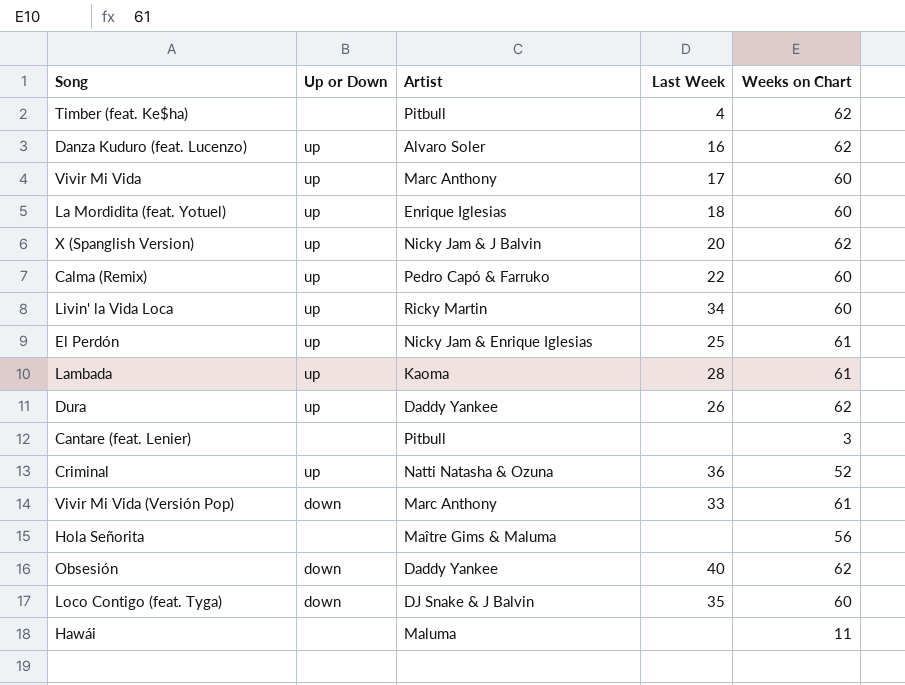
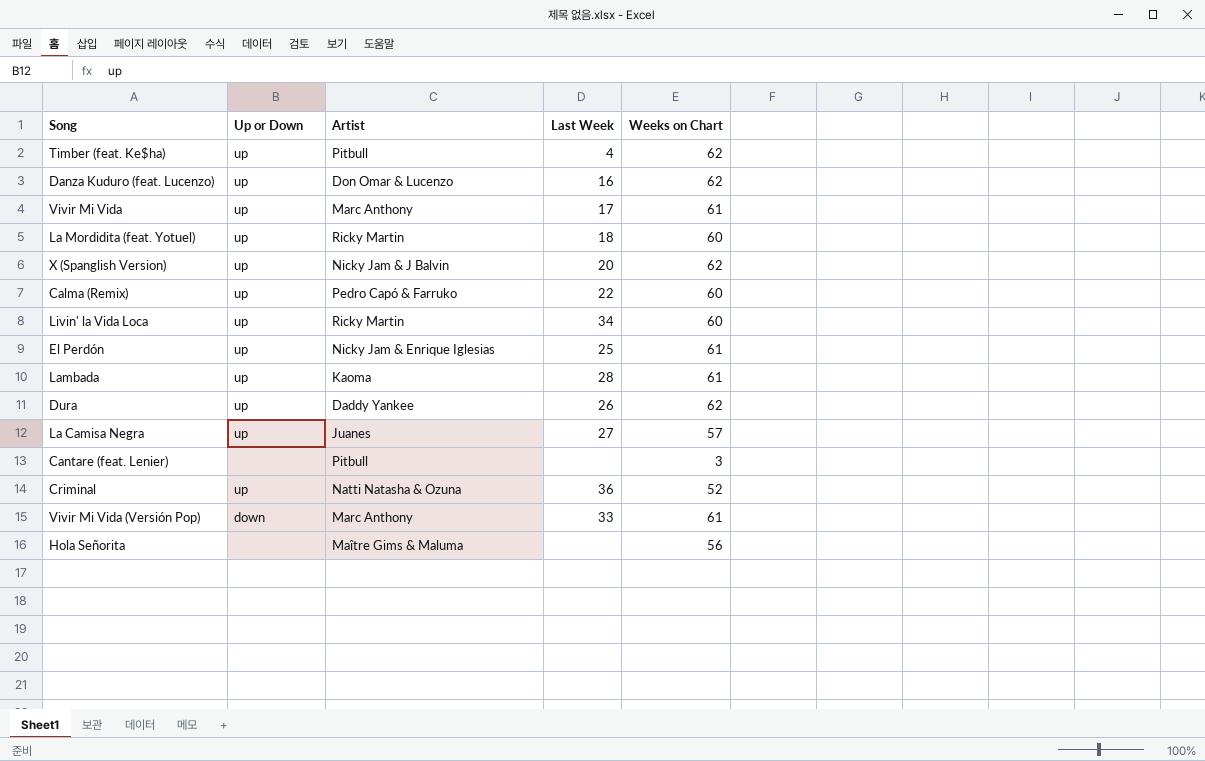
row Obsesión: down | Daddy Yankee | 40 | 62 -> none
row Loco Contigo (feat. Tyga): down | DJ Snake & J Balvin | 35 | 60 -> none
row Hawái: none | Maluma | none | 11 -> none
Timber (feat. Ke$ha) | Up or Down: none -> up
Danza Kuduro (feat. Lucenzo) | Artist: Alvaro Soler -> Don Omar & Lucenzo
Vivir Mi Vida | Weeks on Chart: 60 -> 61
La Mordidita (feat. Yotuel) | Artist: Enrique Iglesias -> Ricky Martin
row La Camisa Negra: none -> up | Juanes | 27 | 57

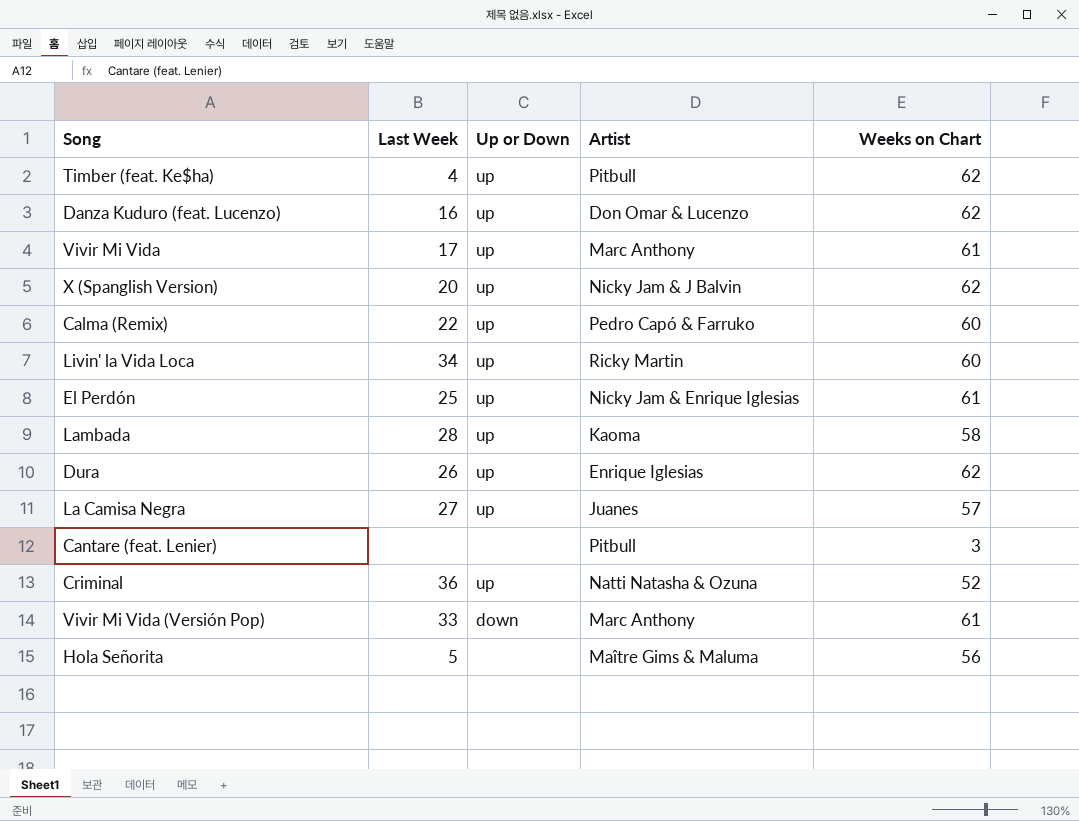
column Last Week | position: 4 -> 2
row La Mordidita (feat. Yotuel): up | Ricky Martin | 18 | 60 -> none
Lambada | Weeks on Chart: 61 -> 58
Dura | Artist: Daddy Yankee -> Enrique Iglesias
Hola Señorita | Last Week: none -> 5

